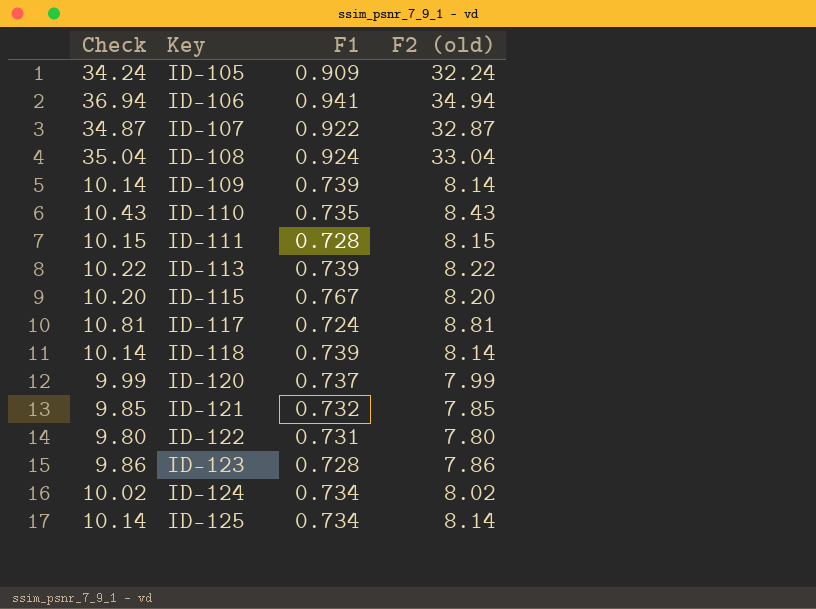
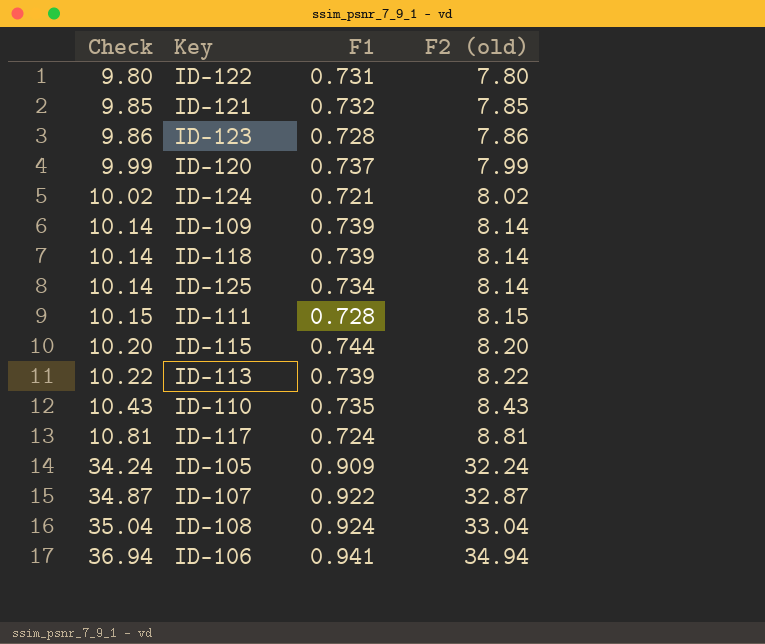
row order: Key ascending -> Check ascending
ID-124 | F1: 0.734 -> 0.721
ID-115 | F1: 0.767 -> 0.744

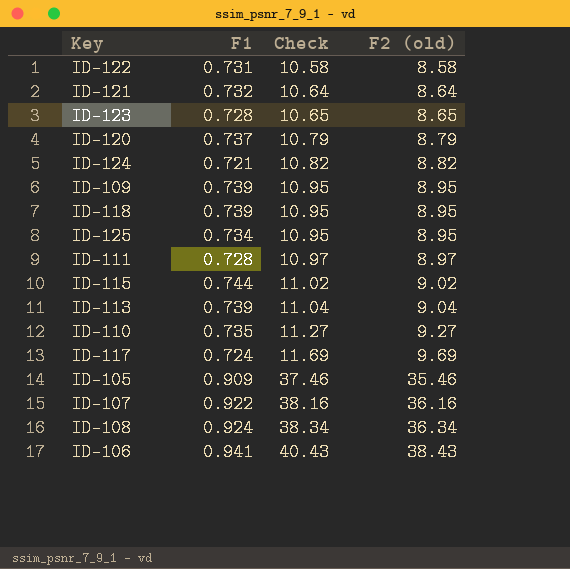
column Check | position: 1 -> 3
ID-122 | Check: 9.80 -> 10.58
ID-122 | F2 (old): 7.80 -> 8.58
ID-121 | Check: 9.85 -> 10.64
ID-121 | F2 (old): 7.85 -> 8.64
ID-123 | Check: 9.86 -> 10.65
ID-123 | F2 (old): 7.86 -> 8.65
ID-120 | Check: 9.99 -> 10.79
ID-120 | F2 (old): 7.99 -> 8.79
ID-124 | Check: 10.02 -> 10.82
ID-124 | F2 (old): 8.02 -> 8.82
ID-109 | Check: 10.14 -> 10.95
ID-109 | F2 (old): 8.14 -> 8.95
ID-118 | Check: 10.14 -> 10.95
ID-118 | F2 (old): 8.14 -> 8.95
ID-125 | Check: 10.14 -> 10.95
ID-125 | F2 (old): 8.14 -> 8.95
ID-111 | Check: 10.15 -> 10.97
ID-111 | F2 (old): 8.15 -> 8.97
ID-115 | Check: 10.20 -> 11.02
ID-115 | F2 (old): 8.20 -> 9.02
ID-113 | Check: 10.22 -> 11.04
ID-113 | F2 (old): 8.22 -> 9.04
ID-110 | Check: 10.43 -> 11.27
ID-110 | F2 (old): 8.43 -> 9.27
ID-117 | Check: 10.81 -> 11.69
ID-117 | F2 (old): 8.81 -> 9.69
ID-105 | Check: 34.24 -> 37.46
ID-105 | F2 (old): 32.24 -> 35.46
ID-107 | Check: 34.87 -> 38.16
ID-107 | F2 (old): 32.87 -> 36.16
ID-108 | Check: 35.04 -> 38.34
ID-108 | F2 (old): 33.04 -> 36.34
ID-106 | Check: 36.94 -> 40.43
ID-106 | F2 (old): 34.94 -> 38.43

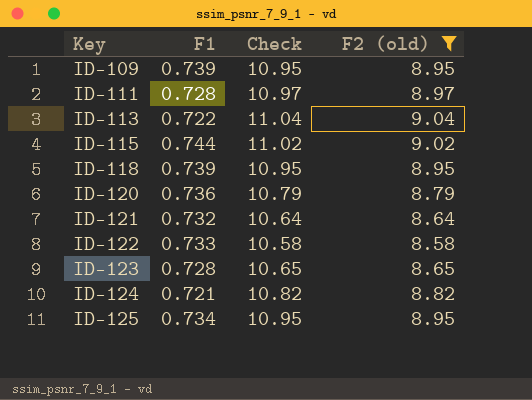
filter: none -> F2 (old) <= 9.04
row order: Check ascending -> Key ascending
ID-113 | F1: 0.739 -> 0.722
ID-120 | F1: 0.737 -> 0.736
ID-122 | F1: 0.731 -> 0.733

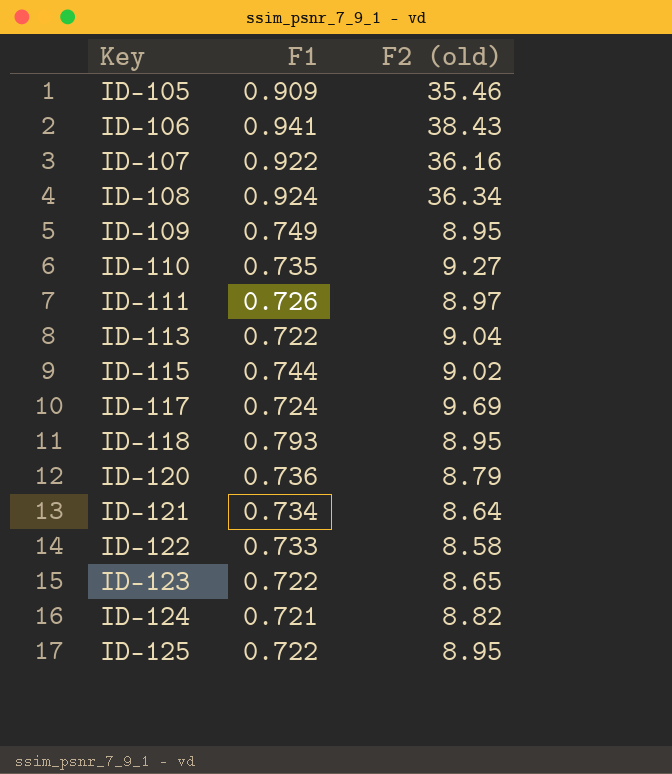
filter: F2 (old) <= 9.04 -> none
column Check | formula: [F2 (old)] + 2 -> none
ID-109 | F1: 0.739 -> 0.749
ID-111 | F1: 0.728 -> 0.726
ID-118 | F1: 0.739 -> 0.793
ID-121 | F1: 0.732 -> 0.734
ID-123 | F1: 0.728 -> 0.722
ID-125 | F1: 0.734 -> 0.722

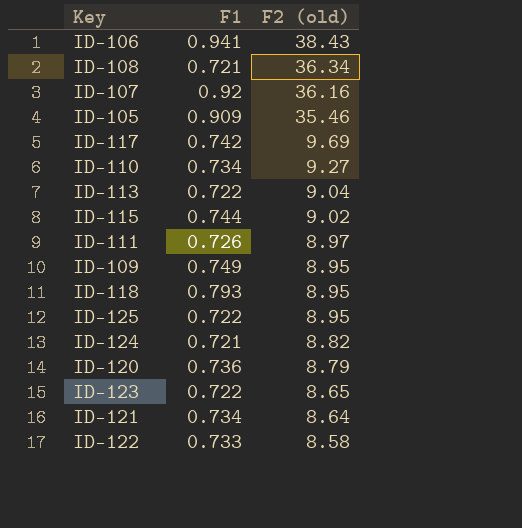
row order: Key ascending -> F2 (old) descending
ID-108 | F1: 0.924 -> 0.721
ID-107 | F1: 0.922 -> 0.92
ID-117 | F1: 0.724 -> 0.742
ID-110 | F1: 0.735 -> 0.734

